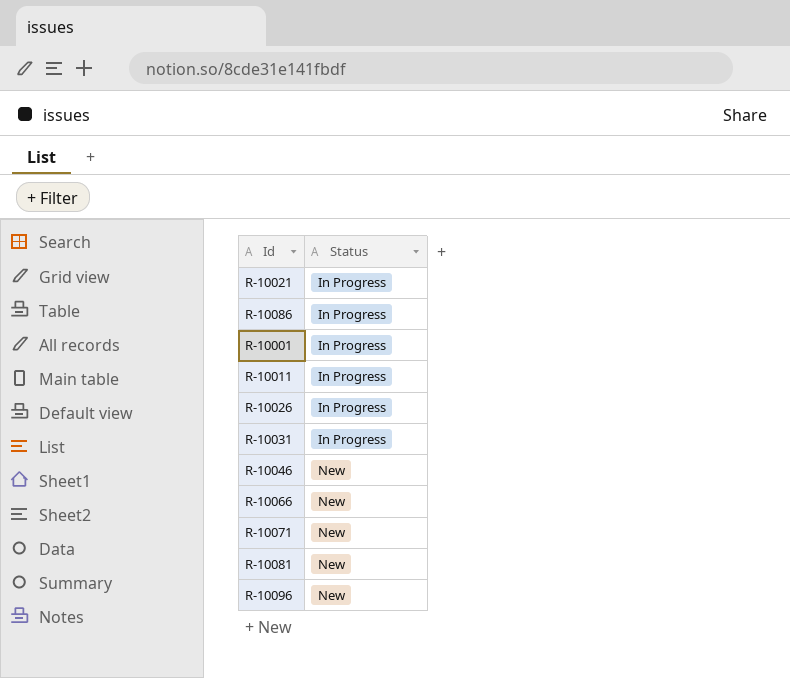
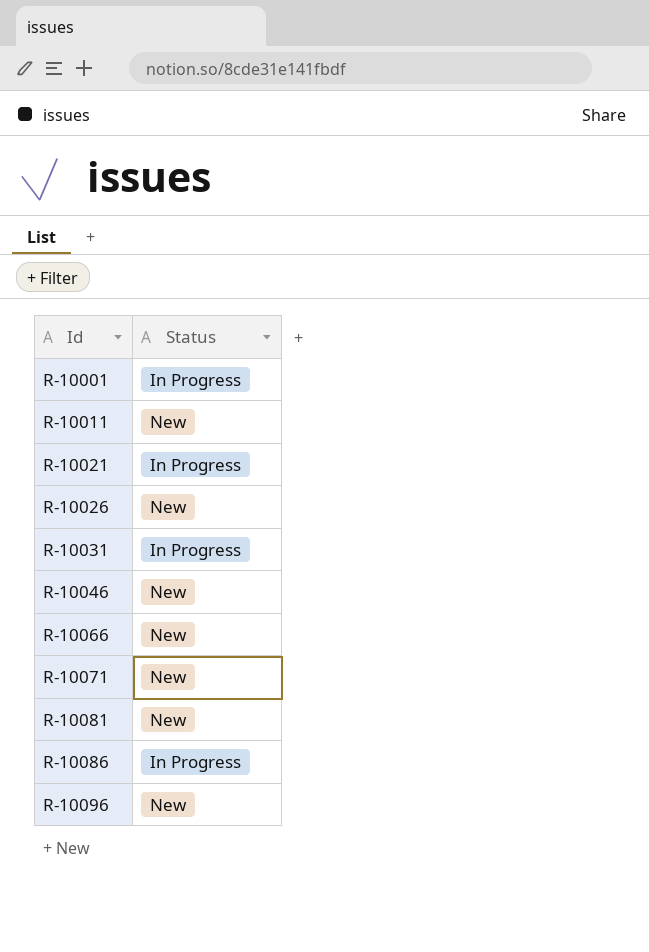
row order: Status ascending -> Id ascending
R-10011 | Status: In Progress -> New
R-10026 | Status: In Progress -> New

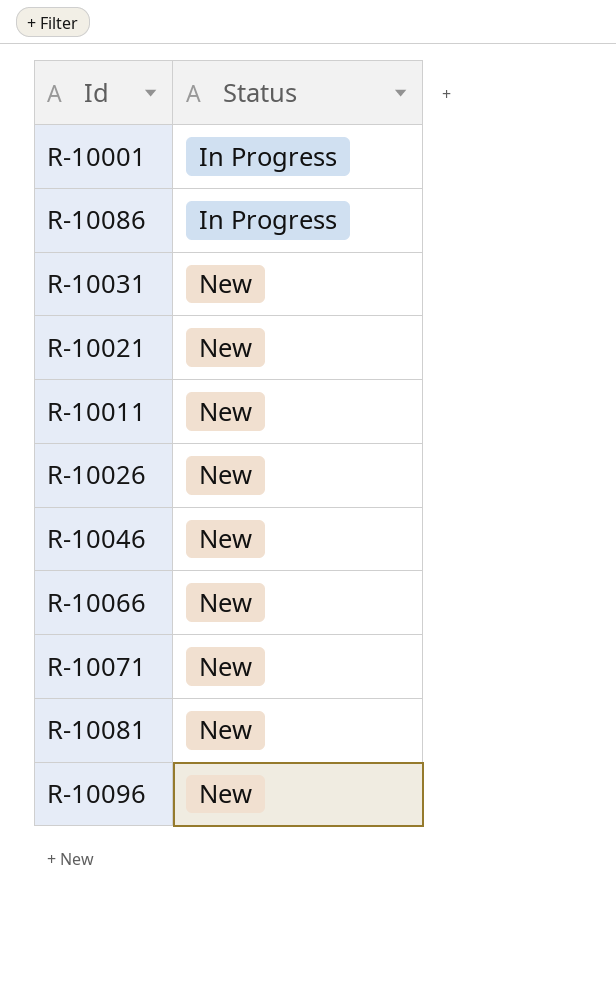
row order: Id ascending -> Status ascending
R-10031 | Status: In Progress -> New
R-10021 | Status: In Progress -> New

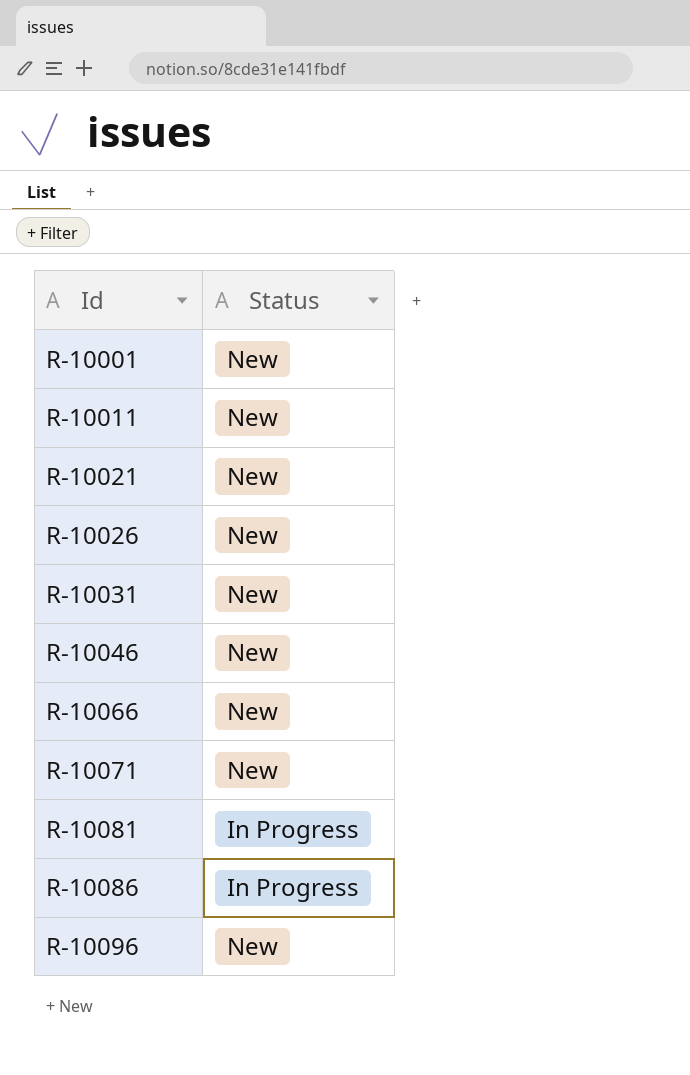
row order: Status ascending -> Id ascending
R-10001 | Status: In Progress -> New
R-10081 | Status: New -> In Progress

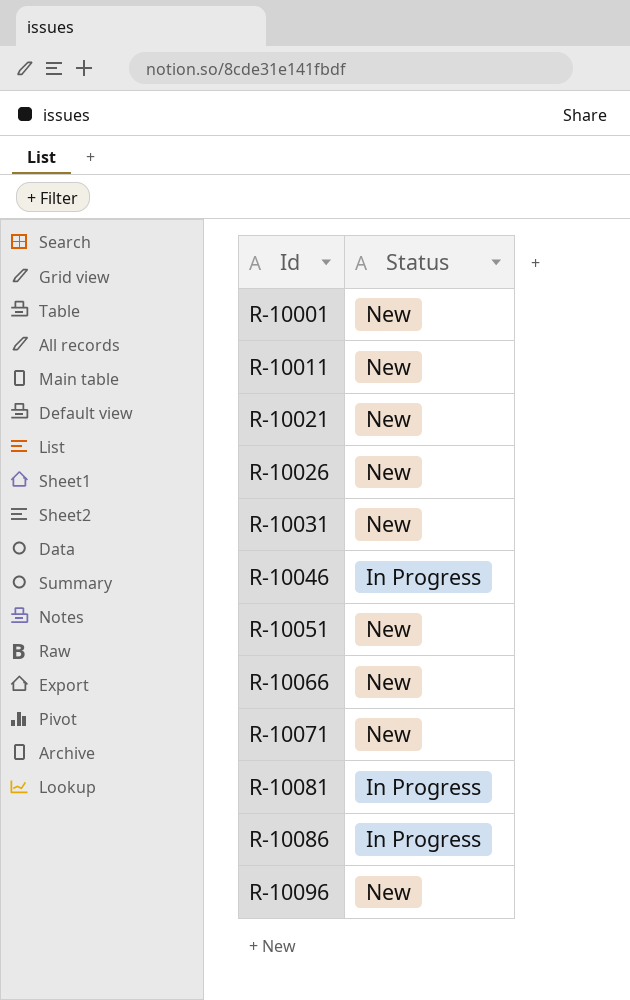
R-10046 | Status: New -> In Progress
row R-10051: none -> New

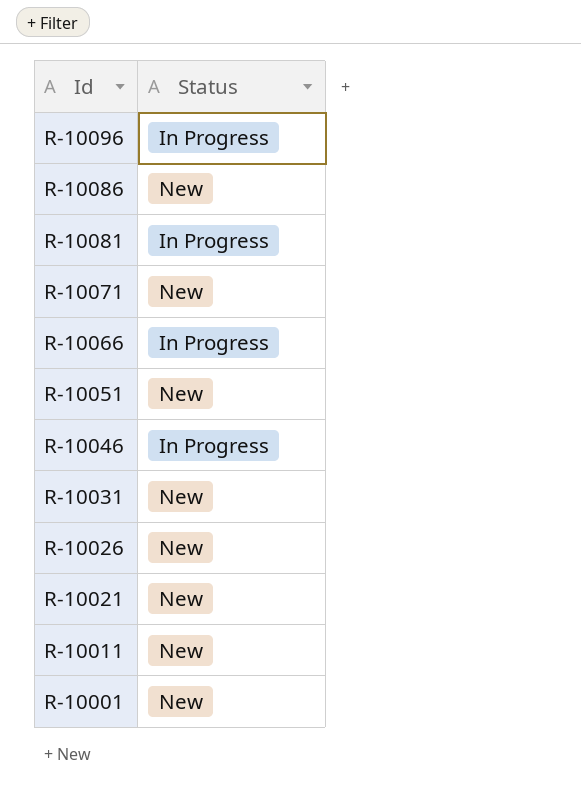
row order: Id ascending -> Id descending
R-10096 | Status: New -> In Progress
R-10086 | Status: In Progress -> New
R-10066 | Status: New -> In Progress

